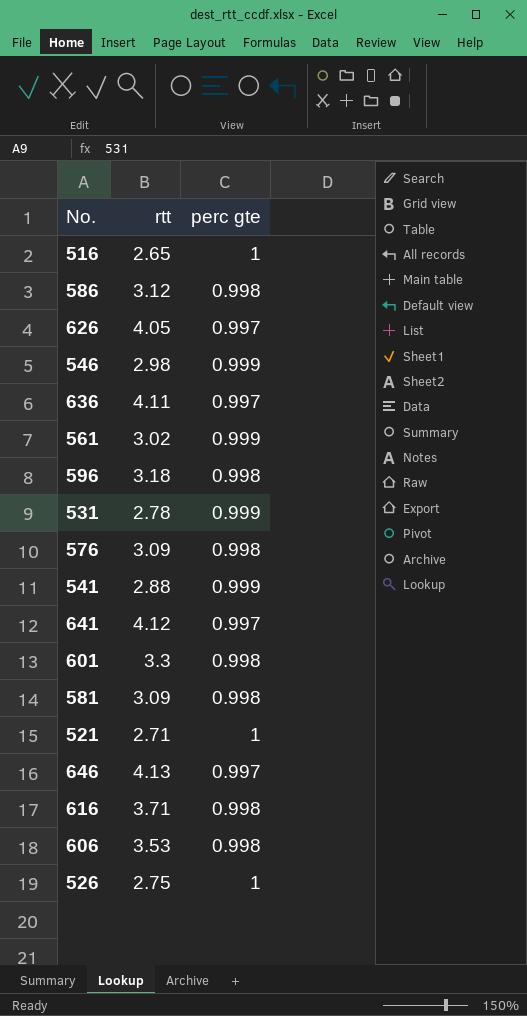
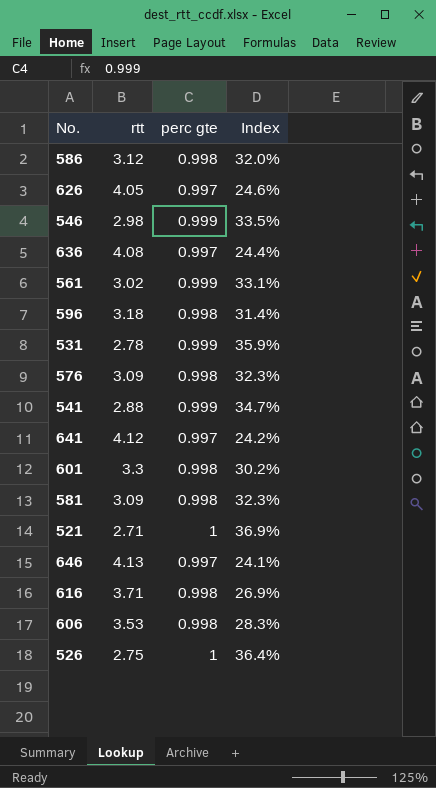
column Index | formula: none -> [perc gte] / [rtt]
row 516: 2.65 | 1 -> none
636 | rtt: 4.11 -> 4.08

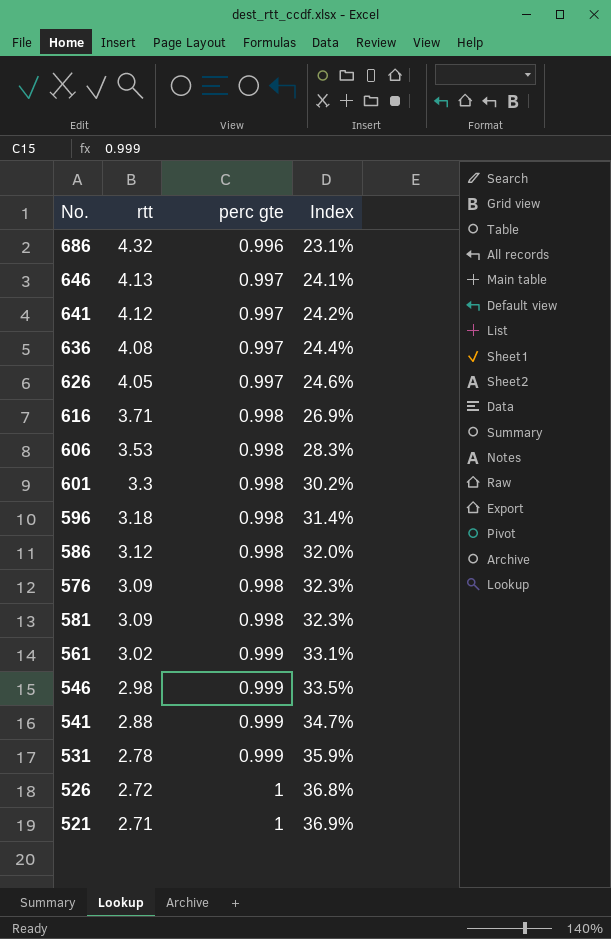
row order: none -> rtt descending
row 686: none -> 4.32 | 0.996 | 23.1%
526 | rtt: 2.75 -> 2.72
526 | Index: 36.4% -> 36.8%

